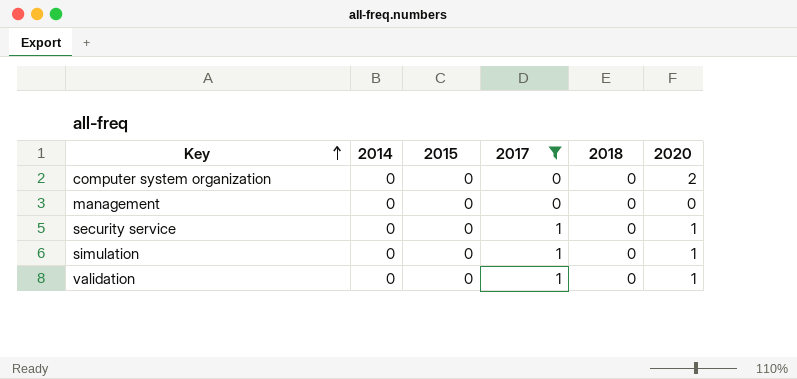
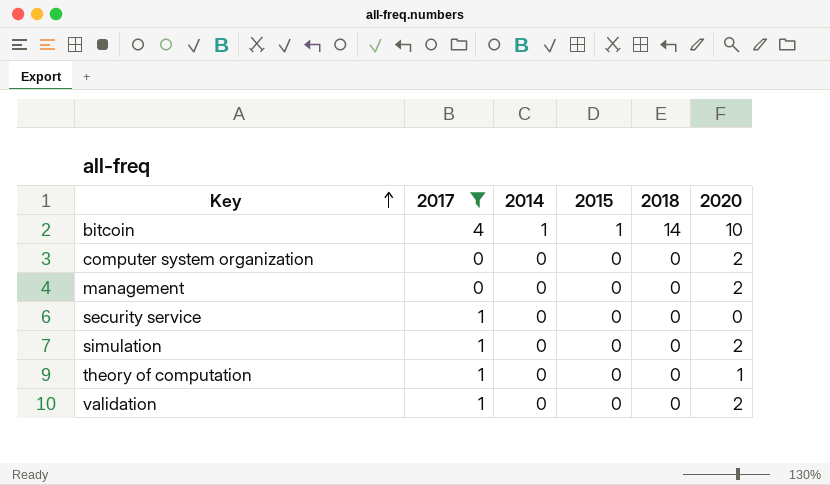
column 2017 | position: 4 -> 2
row bitcoin: none -> 4 | 1 | 1 | 14 | 10
management | 2020: 0 -> 2
security service | 2020: 1 -> 0
simulation | 2020: 1 -> 2
row theory of computation: none -> 1 | 0 | 0 | 0 | 1
validation | 2020: 1 -> 2

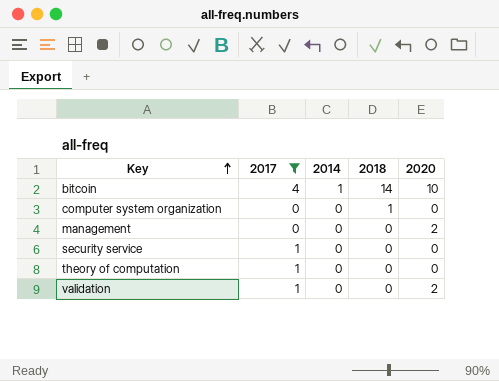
column 2015 | position: 4 -> none
row simulation: 1 | 0 | 0 | 0 | 2 -> none
computer system organization | 2018: 0 -> 1
computer system organization | 2020: 2 -> 0
theory of computation | 2020: 1 -> 0

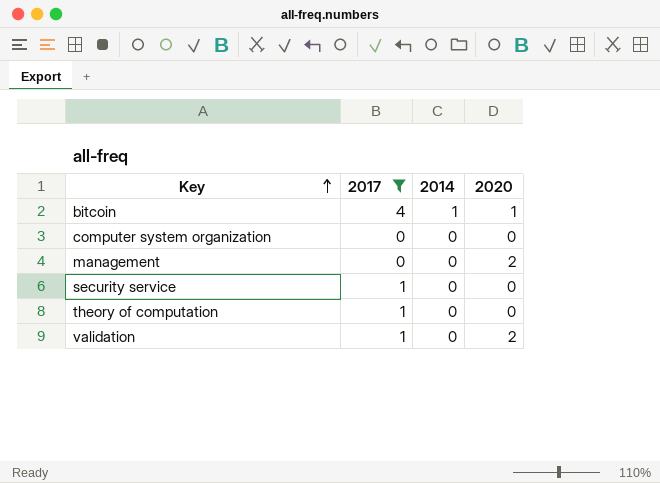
column 2018 | position: 4 -> none
bitcoin | 2020: 10 -> 1

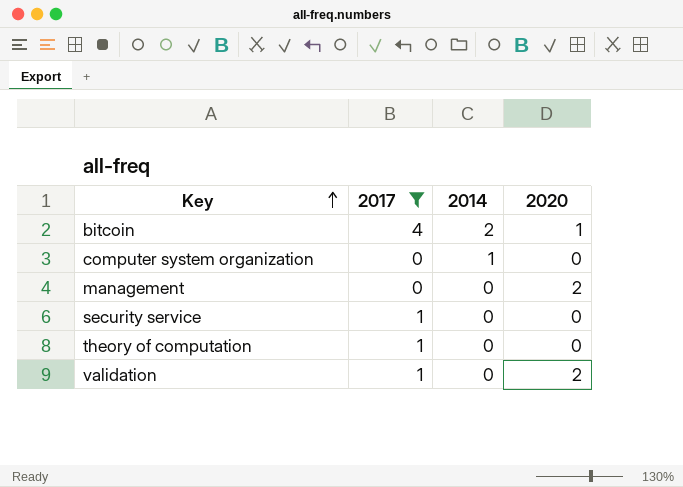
bitcoin | 2014: 1 -> 2
computer system organization | 2014: 0 -> 1

